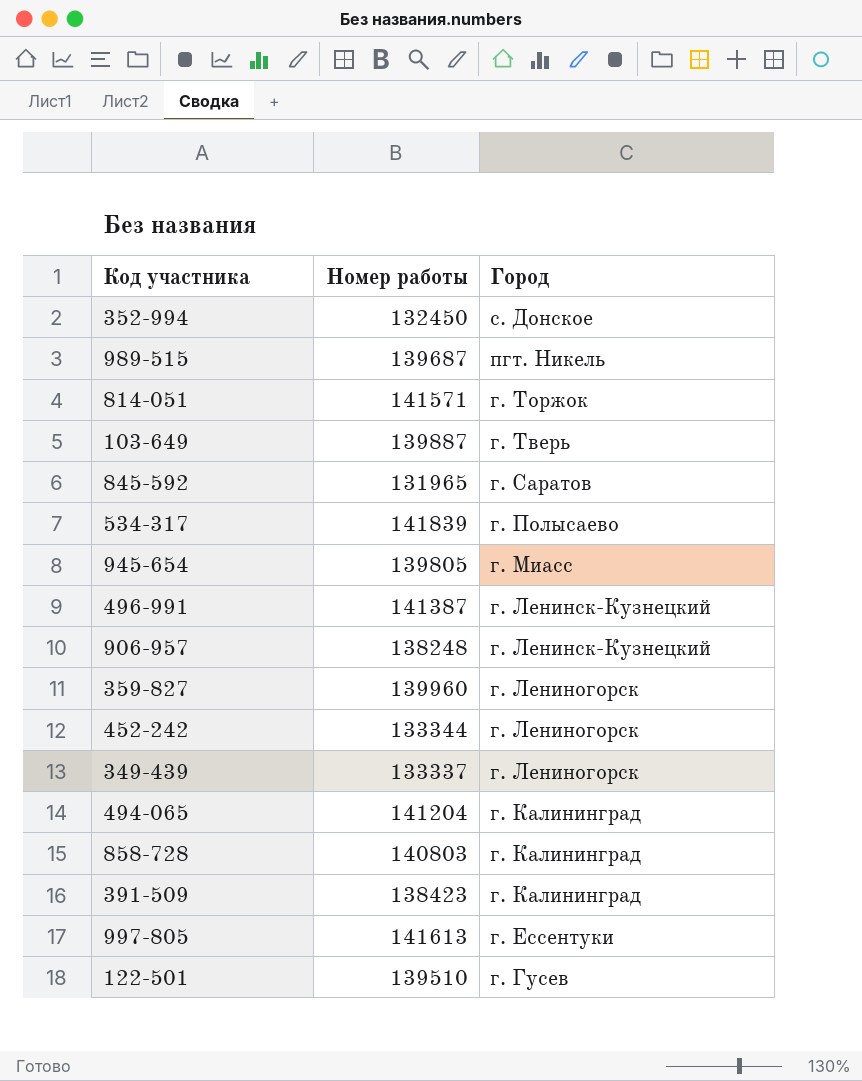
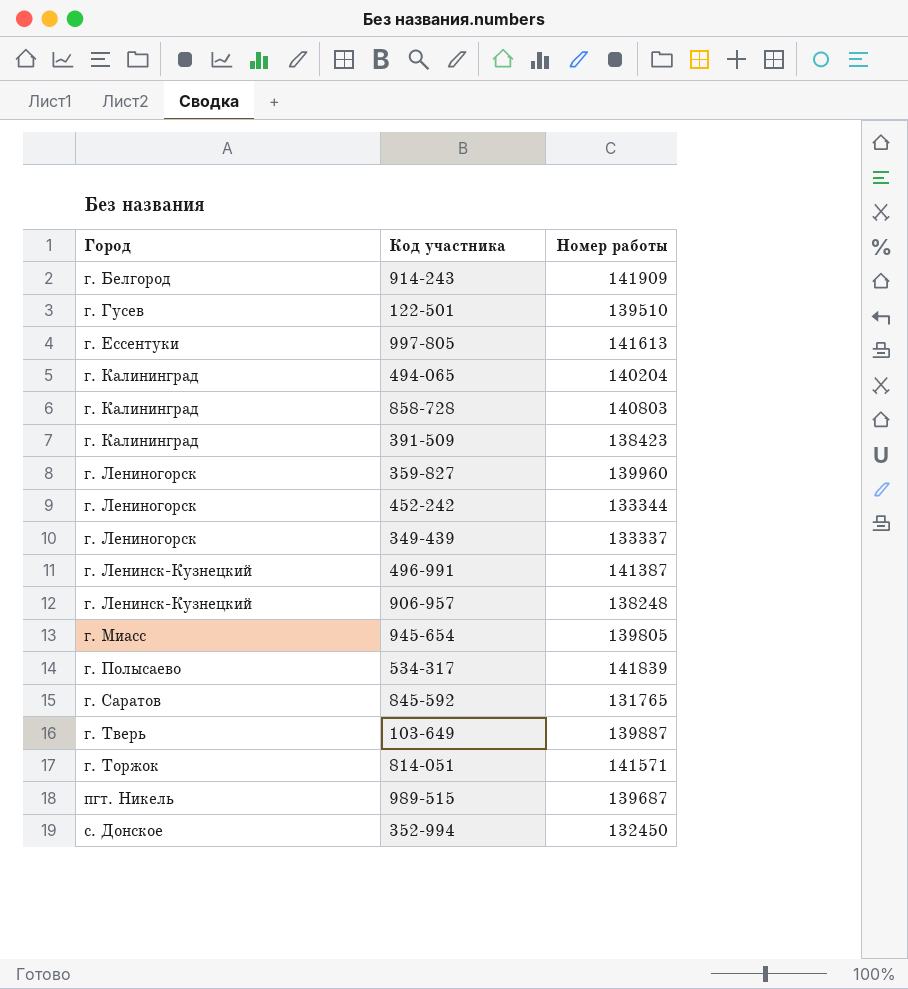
row order: Город descending -> Город ascending
column Город | position: 3 -> 1
row 914-243: none -> г. Белгород | 141909
494-065 | Номер работы: 141204 -> 140204
845-592 | Номер работы: 131965 -> 131765

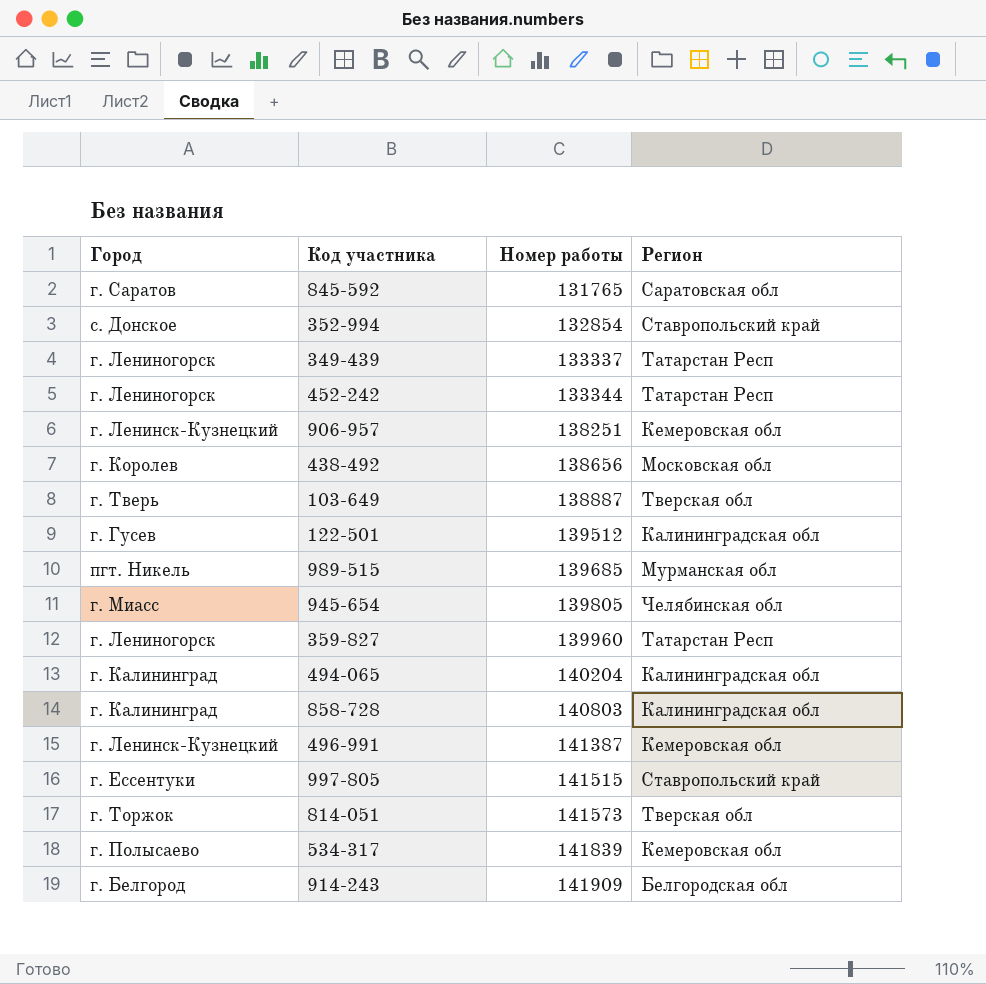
row order: Город ascending -> Номер работы ascending
column Регион | position: none -> 4
row 391-509: г. Калининград | 138423 -> none
352-994 | Номер работы: 132450 -> 132854
906-957 | Номер работы: 138248 -> 138251
row 438-492: none -> г. Королев | 138656 | Московская обл
103-649 | Номер работы: 139887 -> 138887
122-501 | Номер работы: 139510 -> 139512
989-515 | Номер работы: 139687 -> 139685
997-805 | Номер работы: 141613 -> 141515
814-051 | Номер работы: 141571 -> 141573

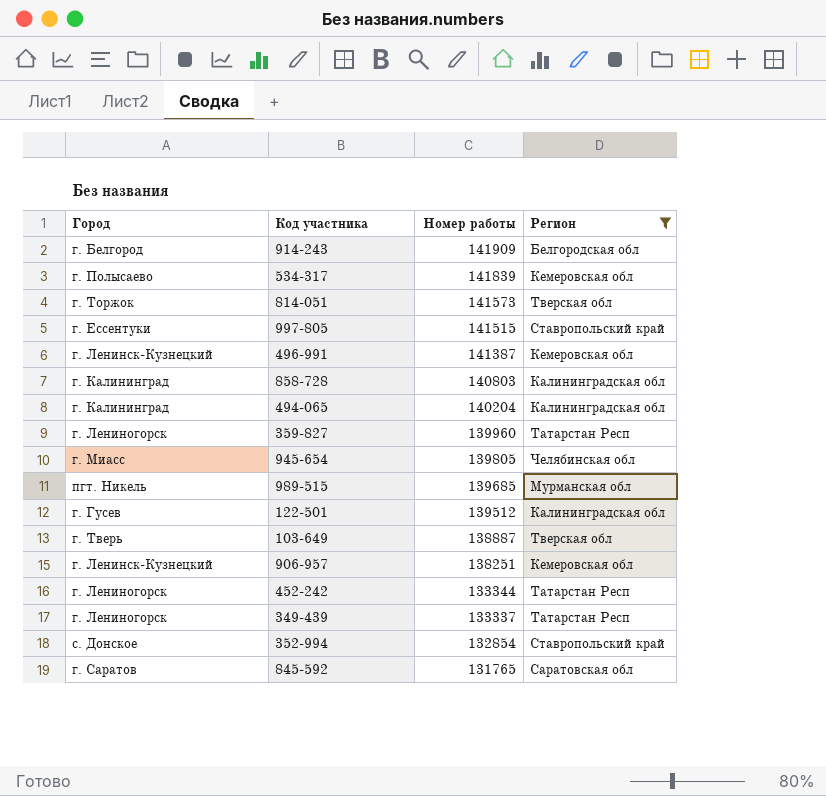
filter: none -> Регион != Московская обл
row order: Номер работы ascending -> Номер работы descending

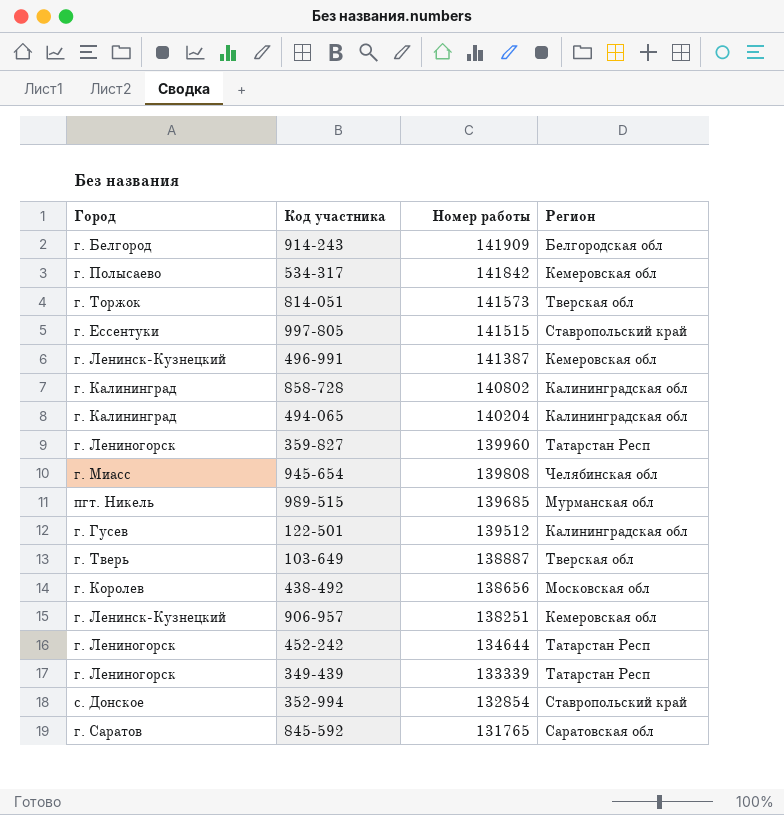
filter: Регион != Московская обл -> none
534-317 | Номер работы: 141839 -> 141842
858-728 | Номер работы: 140803 -> 140802
945-654 | Номер работы: 139805 -> 139808
452-242 | Номер работы: 133344 -> 134644
349-439 | Номер работы: 133337 -> 133339

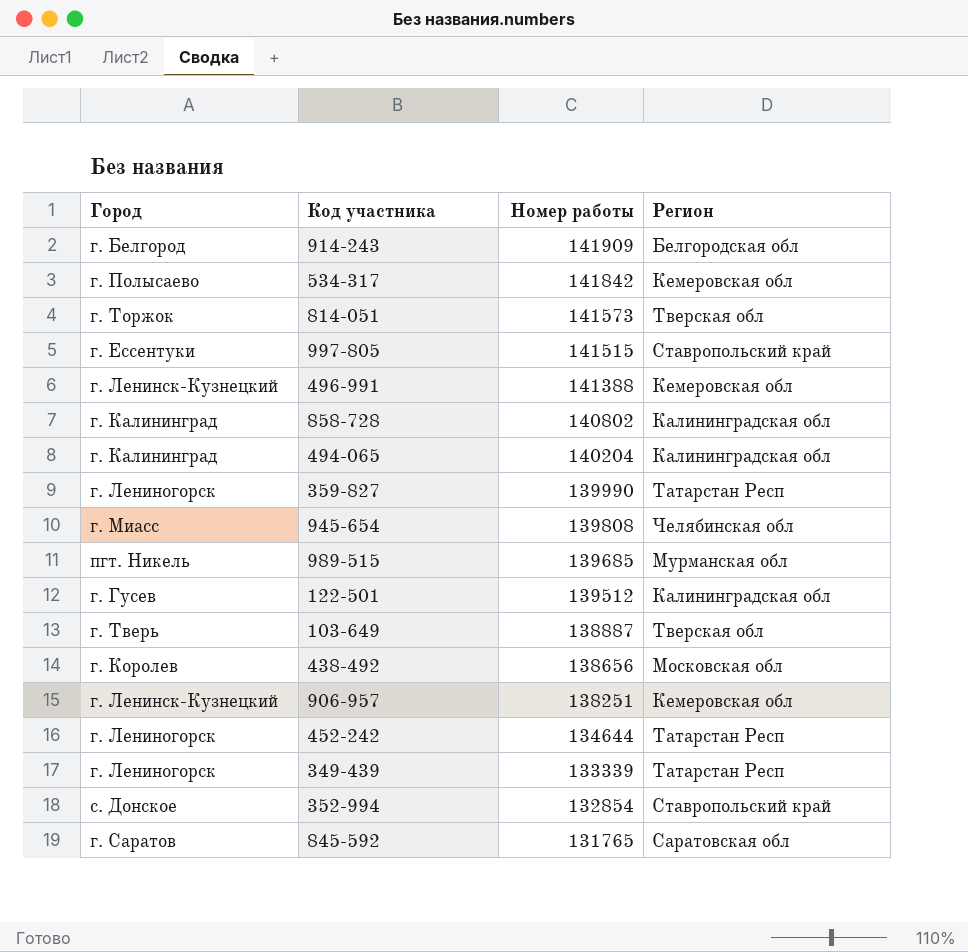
496-991 | Номер работы: 141387 -> 141388
359-827 | Номер работы: 139960 -> 139990

